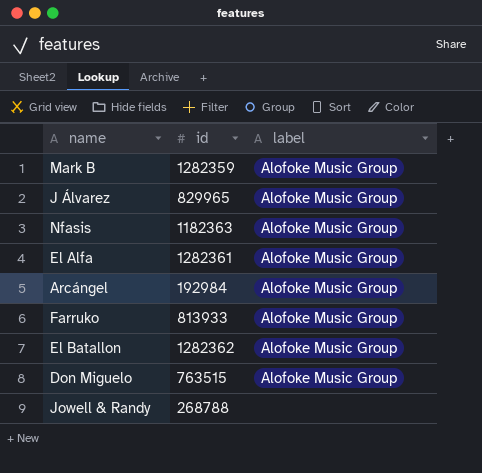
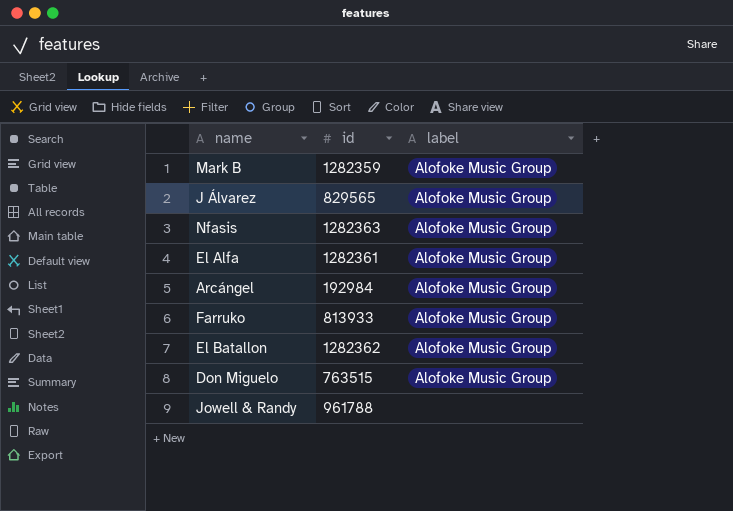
J Álvarez | id: 829965 -> 829565
Nfasis | id: 1182363 -> 1282363
Jowell & Randy | id: 268788 -> 961788

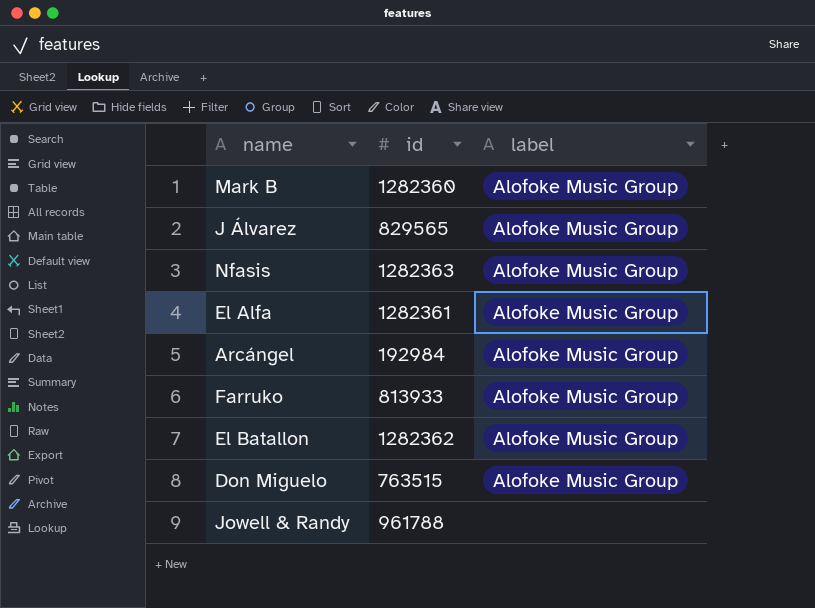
Mark B | id: 1282359 -> 1282360

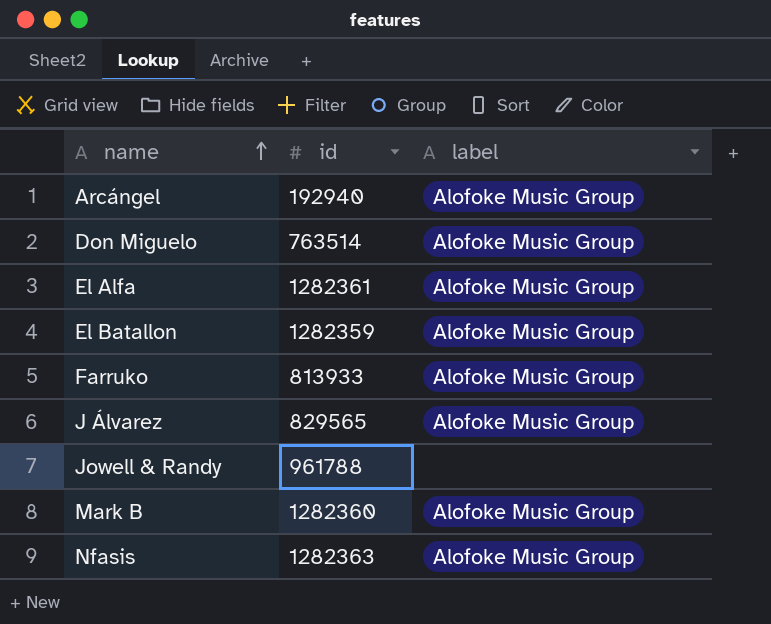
row order: none -> name ascending
Arcángel | id: 192984 -> 192940
Don Miguelo | id: 763515 -> 763514
El Batallon | id: 1282362 -> 1282359

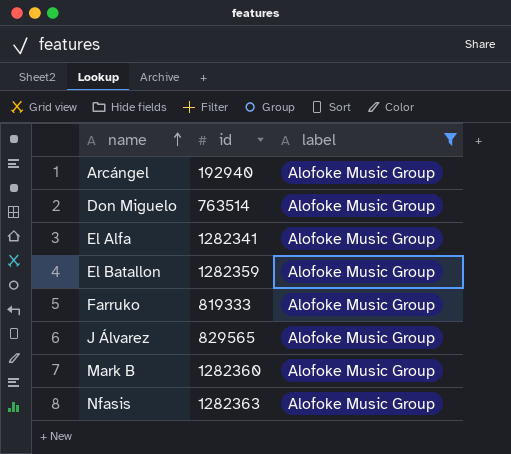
filter: none -> label = Alofoke Music Group
El Alfa | id: 1282361 -> 1282341
Farruko | id: 813933 -> 819333

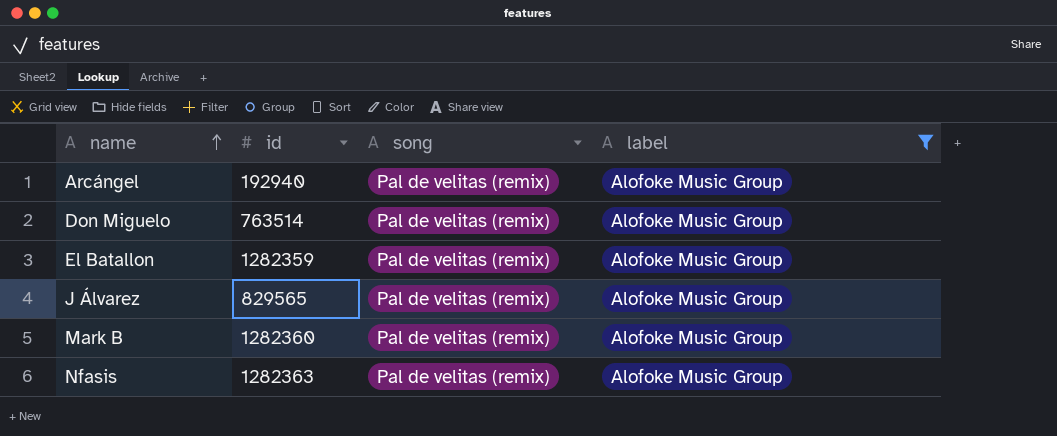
column song | position: none -> 3
row El Alfa: 1282341 | Alofoke Music Group -> none
row Farruko: 819333 | Alofoke Music Group -> none

